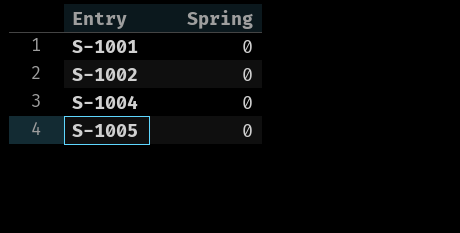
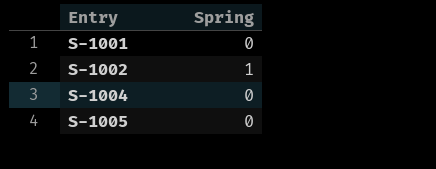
S-1002 | Spring: 0 -> 1

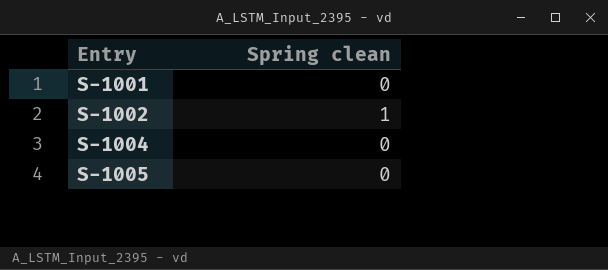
column name: Spring -> Spring clean

